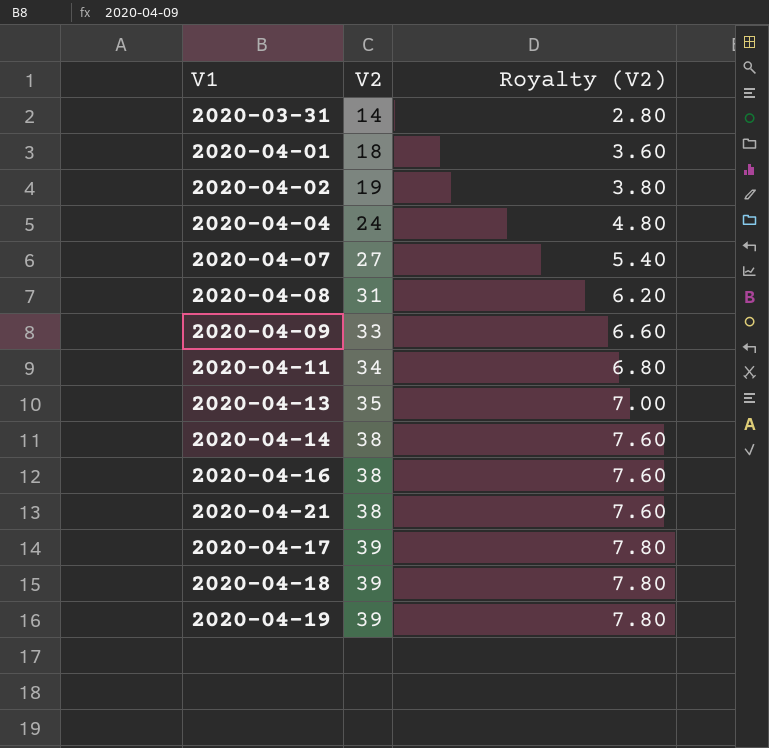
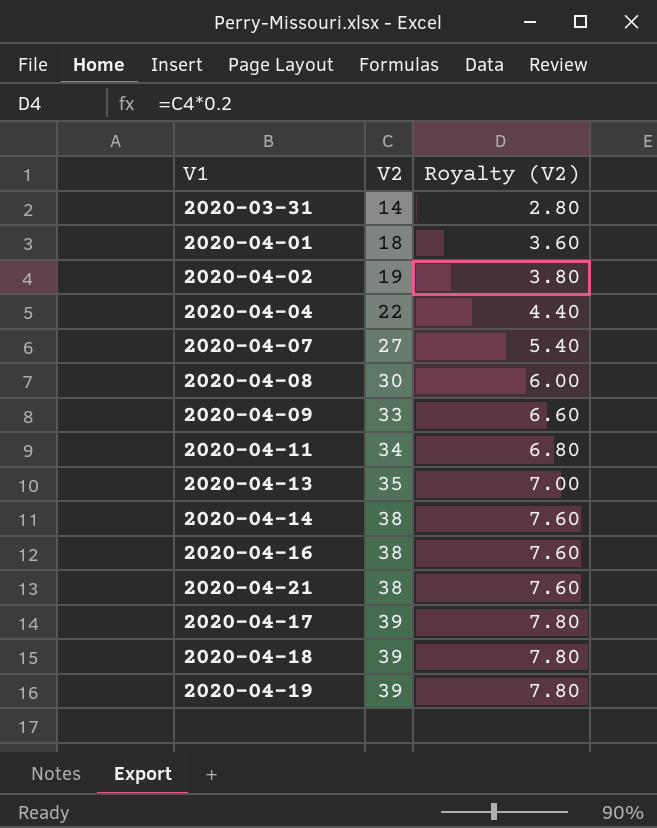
2020-04-04 | V2: 24 -> 22
2020-04-04 | Royalty (V2): 4.80 -> 4.40
2020-04-08 | V2: 31 -> 30
2020-04-08 | Royalty (V2): 6.20 -> 6.00

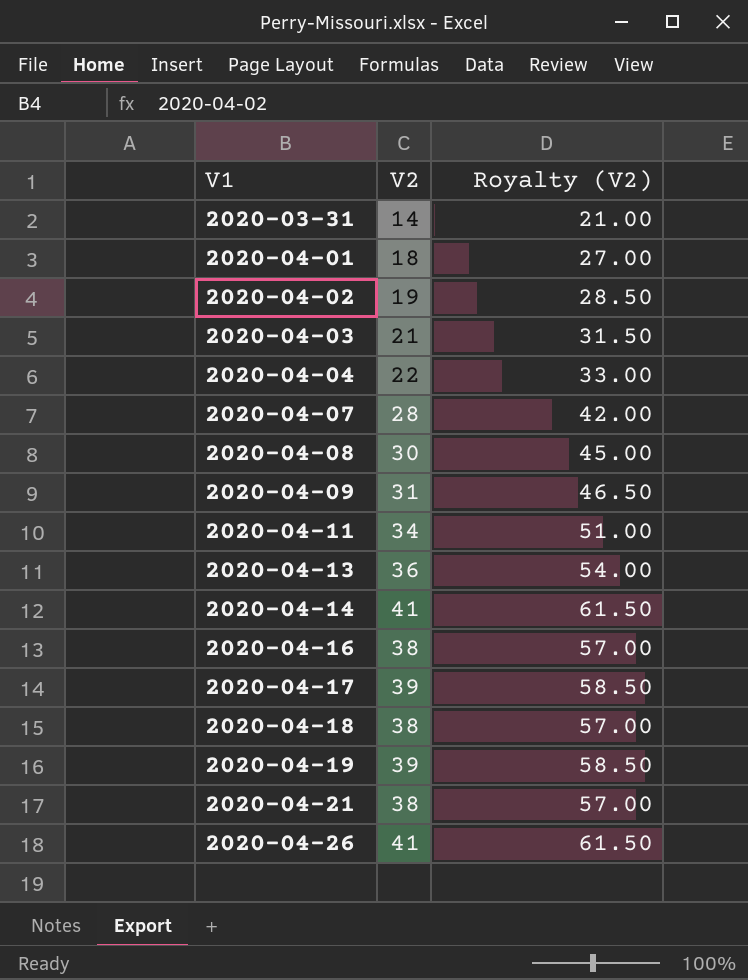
row order: V2 ascending -> V1 ascending
column Royalty (V2) | formula: [V2] * 0.2 -> [V2] * 1.5
row 2020-04-03: none -> 21 | 31.50
2020-04-07 | V2: 27 -> 28
2020-04-09 | V2: 33 -> 31
2020-04-13 | V2: 35 -> 36
2020-04-14 | V2: 38 -> 41
2020-04-18 | V2: 39 -> 38
row 2020-04-26: none -> 41 | 61.50

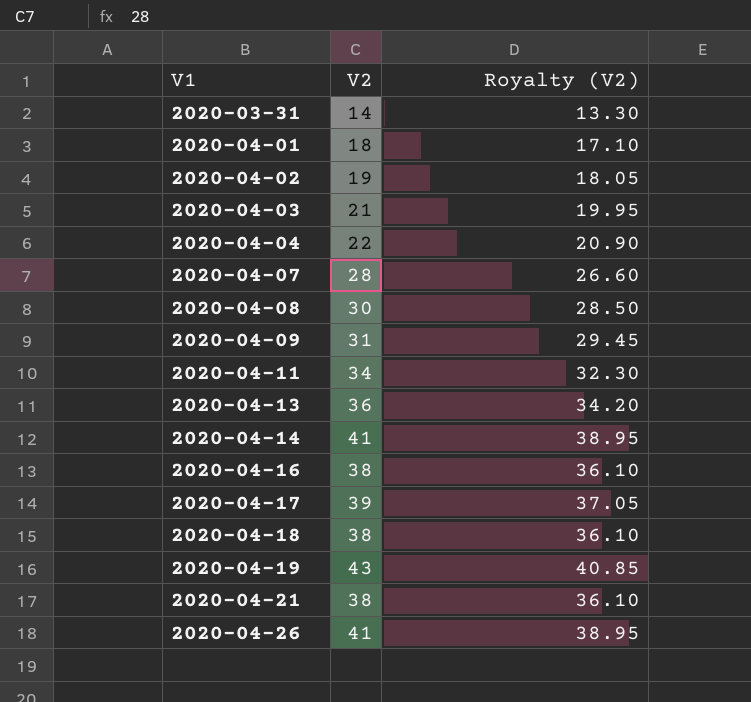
column Royalty (V2) | formula: [V2] * 1.5 -> [V2] * 0.95
2020-04-19 | V2: 39 -> 43

